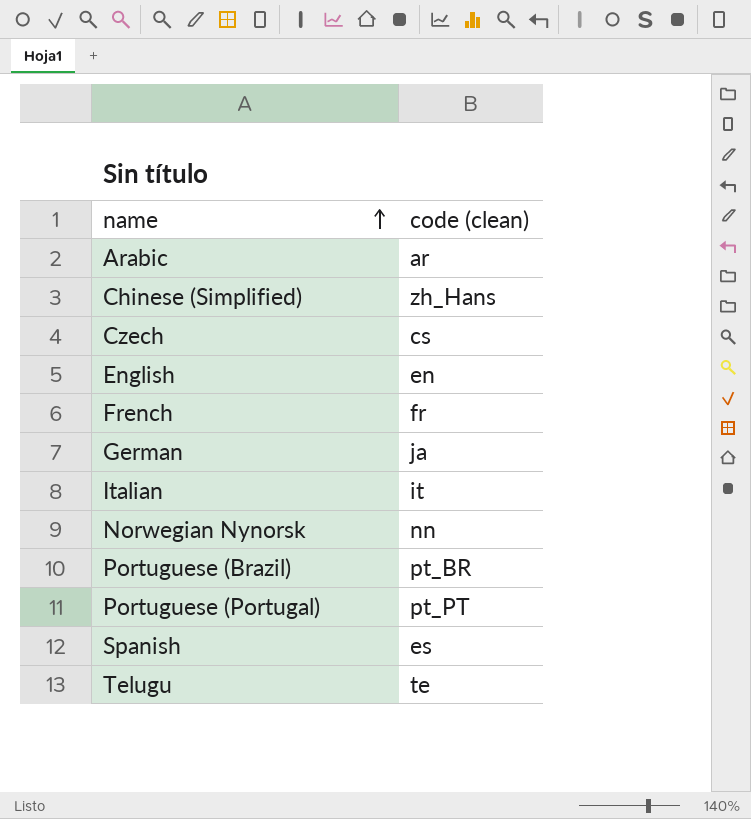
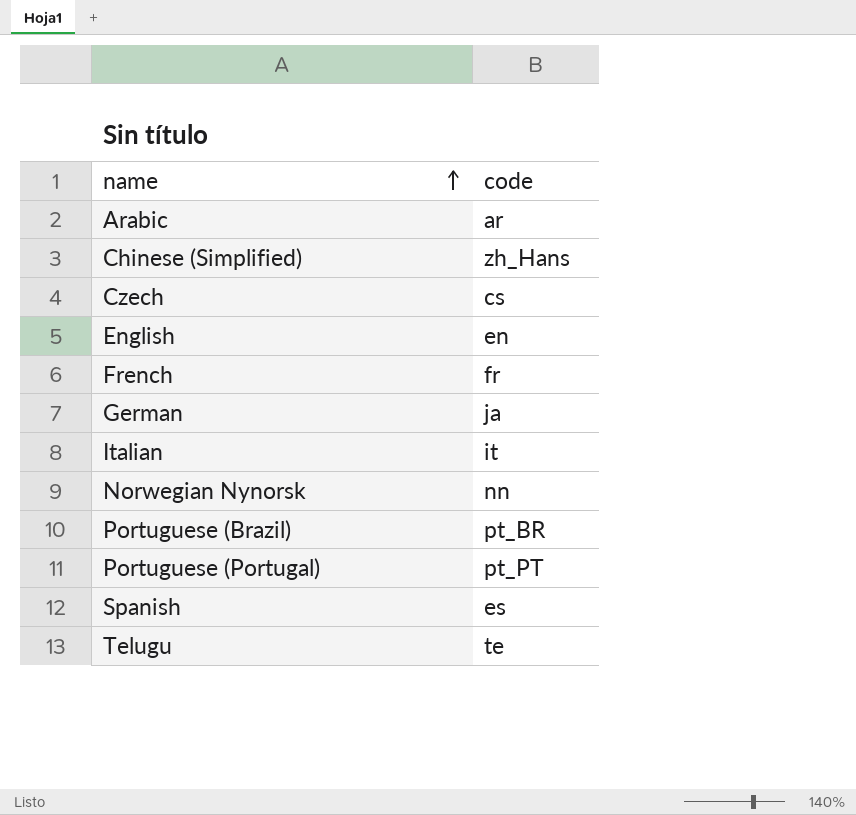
column name: code (clean) -> code

